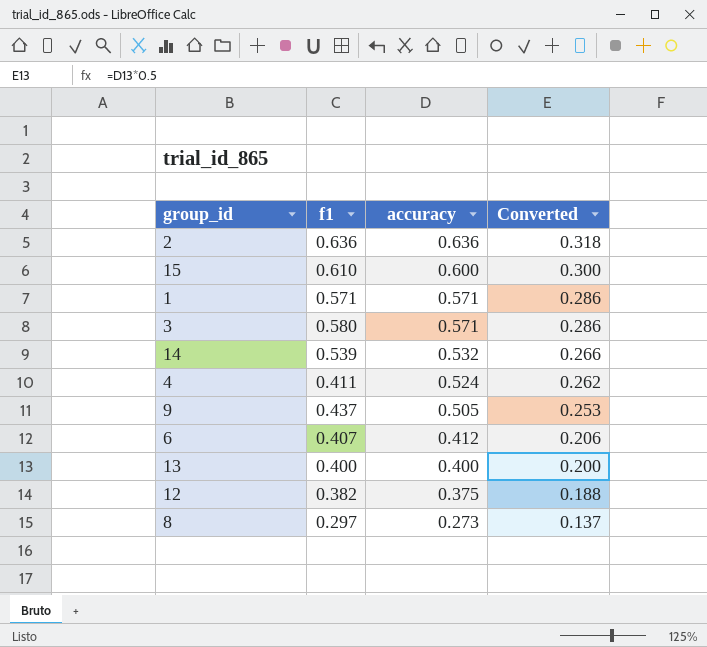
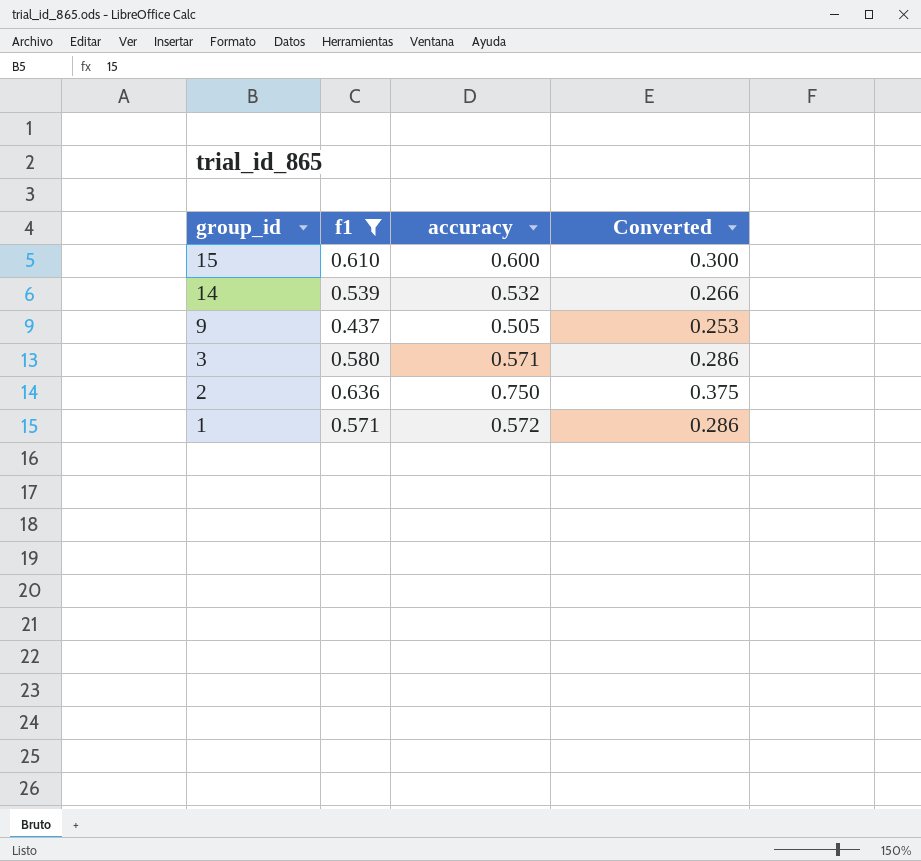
filter: none -> f1 >= 0.437
row order: accuracy descending -> group_id descending
2 | accuracy: 0.636 -> 0.750
2 | Converted: 0.318 -> 0.375
1 | accuracy: 0.571 -> 0.572

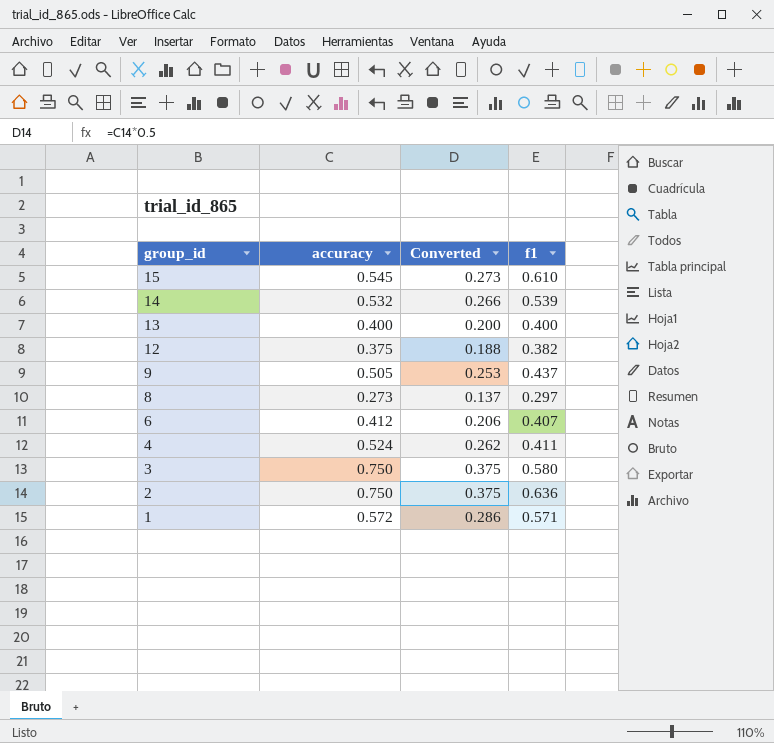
filter: f1 >= 0.437 -> none
column f1 | position: 2 -> 4
15 | accuracy: 0.600 -> 0.545
15 | Converted: 0.300 -> 0.273
3 | accuracy: 0.571 -> 0.750
3 | Converted: 0.286 -> 0.375

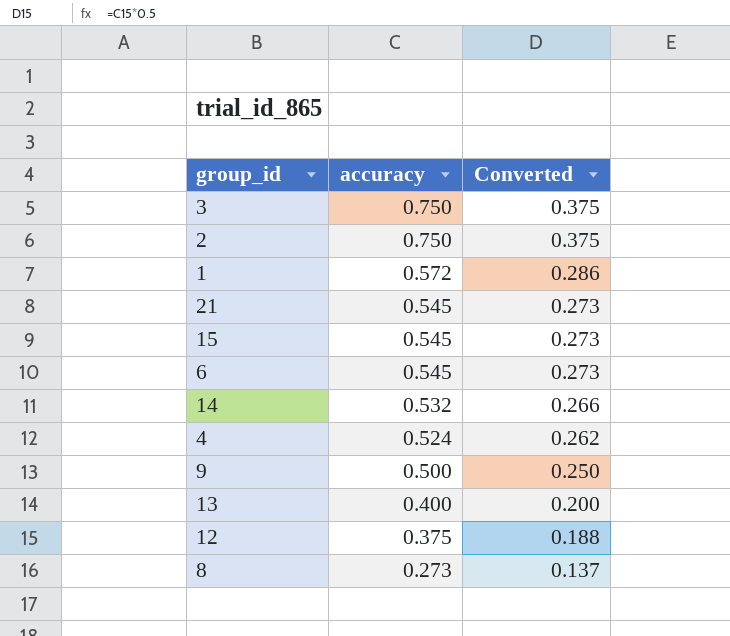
row order: group_id descending -> accuracy descending
column f1 | position: 4 -> none
row 21: none -> 0.545 | 0.273
6 | accuracy: 0.412 -> 0.545
6 | Converted: 0.206 -> 0.273
9 | accuracy: 0.505 -> 0.500
9 | Converted: 0.253 -> 0.250

